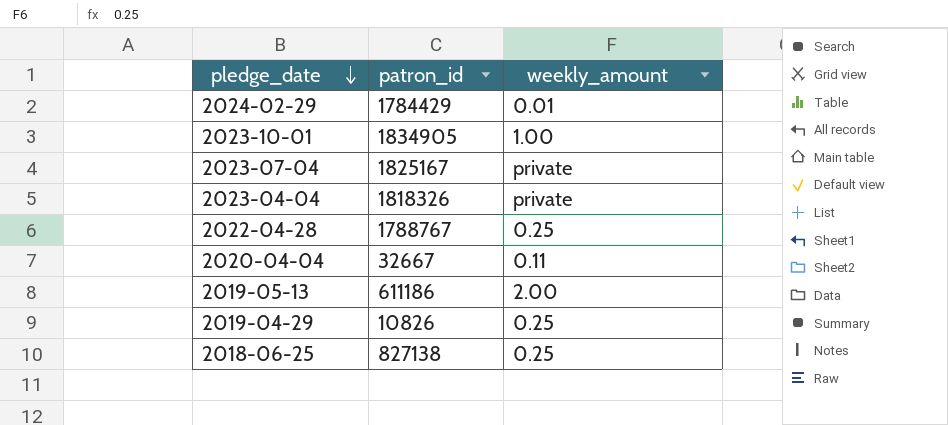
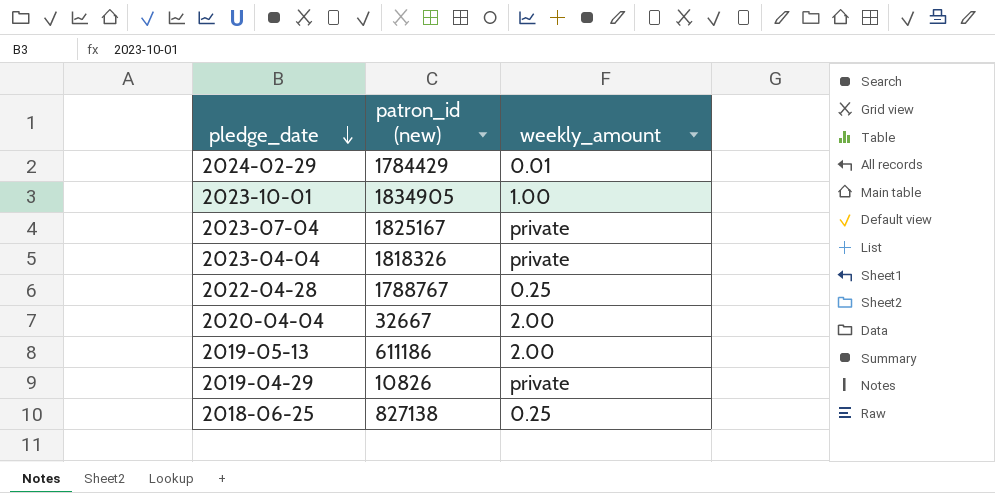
column name: patron_id -> patron_id (new)
2020-04-04 | weekly_amount: 0.11 -> 2.00
2019-04-29 | weekly_amount: 0.25 -> private

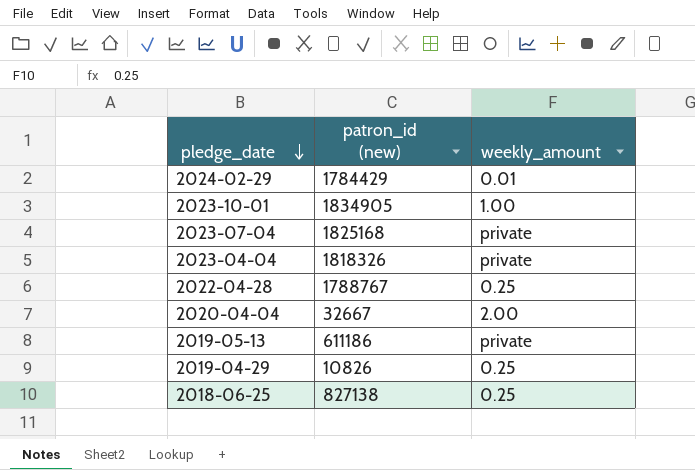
2023-07-04 | patron_id (new): 1825167 -> 1825168
2019-05-13 | weekly_amount: 2.00 -> private
2019-04-29 | weekly_amount: private -> 0.25

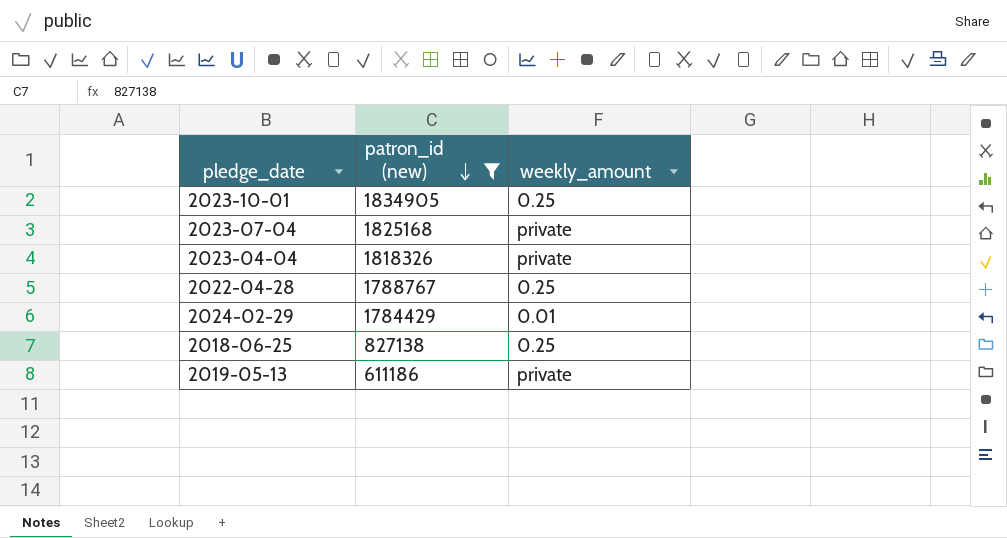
filter: none -> patron_id (new) >= 611186
row order: pledge_date descending -> patron_id (new) descending
2023-10-01 | weekly_amount: 1.00 -> 0.25

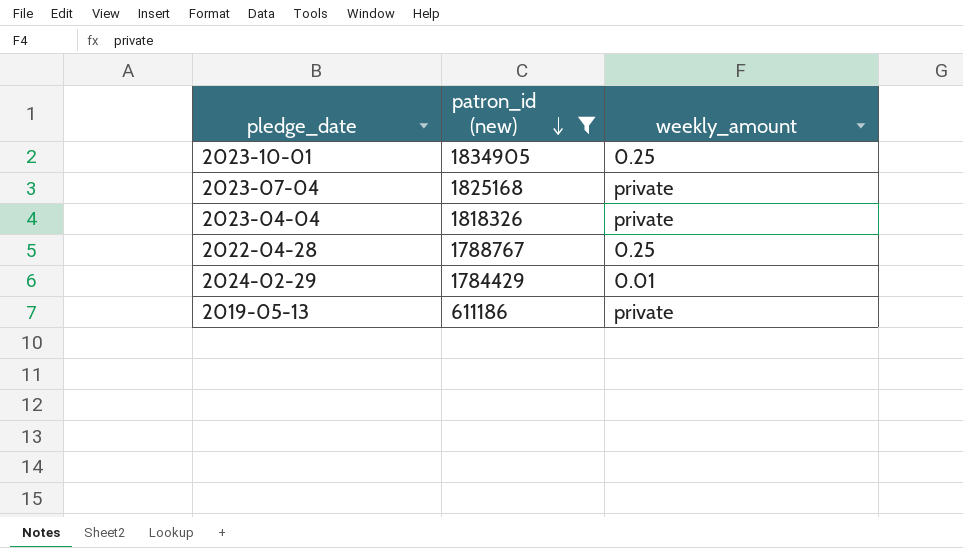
row 2018-06-25: 827138 | 0.25 -> none

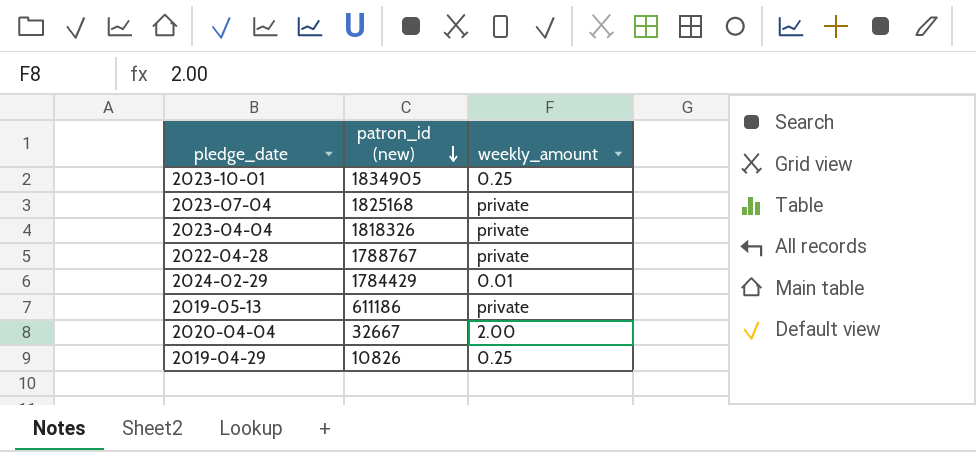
filter: patron_id (new) >= 611186 -> none
2022-04-28 | weekly_amount: 0.25 -> private

